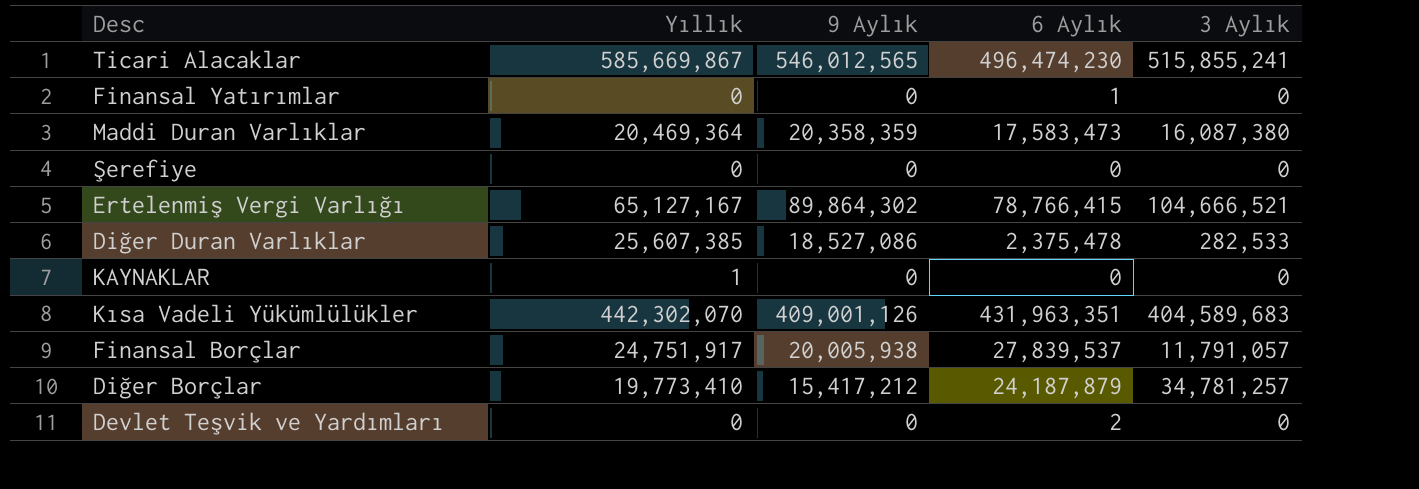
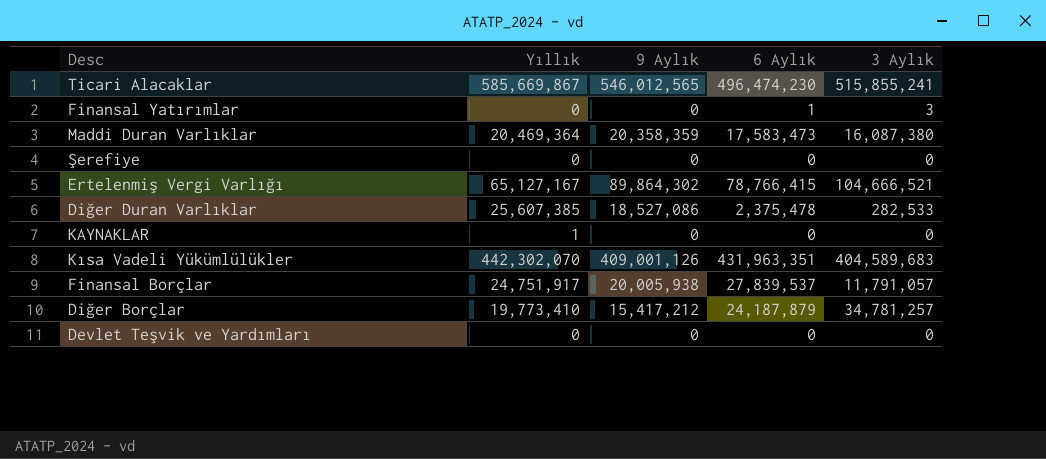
Finansal Yatırımlar | 3 Aylık: 0 -> 3
Devlet Teşvik ve Yardımları | 6 Aylık: 2 -> 0

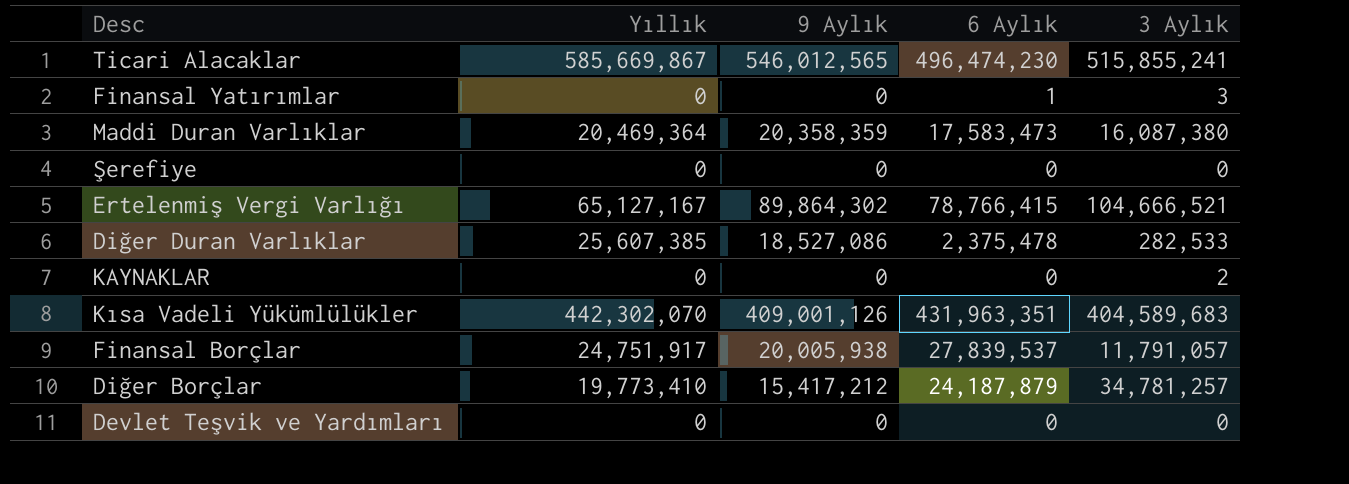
KAYNAKLAR | Yıllık: 1 -> 0
KAYNAKLAR | 3 Aylık: 0 -> 2

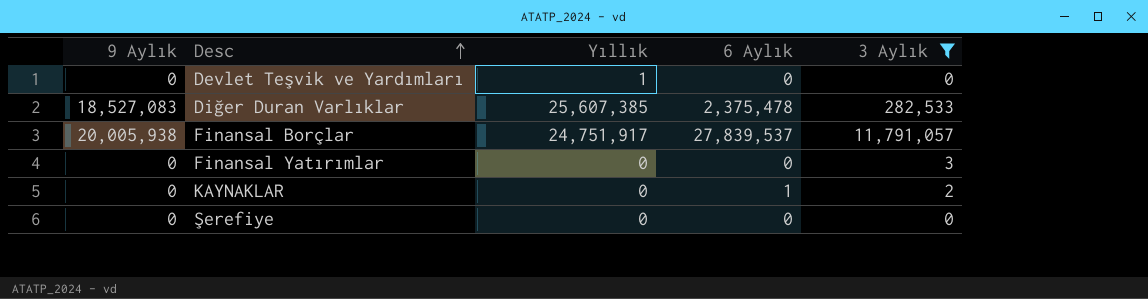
filter: none -> 3 Aylık <= 11,791,057
row order: none -> Desc ascending
column 9 Aylık | position: 3 -> 1
Devlet Teşvik ve Yardımları | Yıllık: 0 -> 1
Diğer Duran Varlıklar | 9 Aylık: 18,527,086 -> 18,527,083
Finansal Yatırımlar | 6 Aylık: 1 -> 0
KAYNAKLAR | 6 Aylık: 0 -> 1

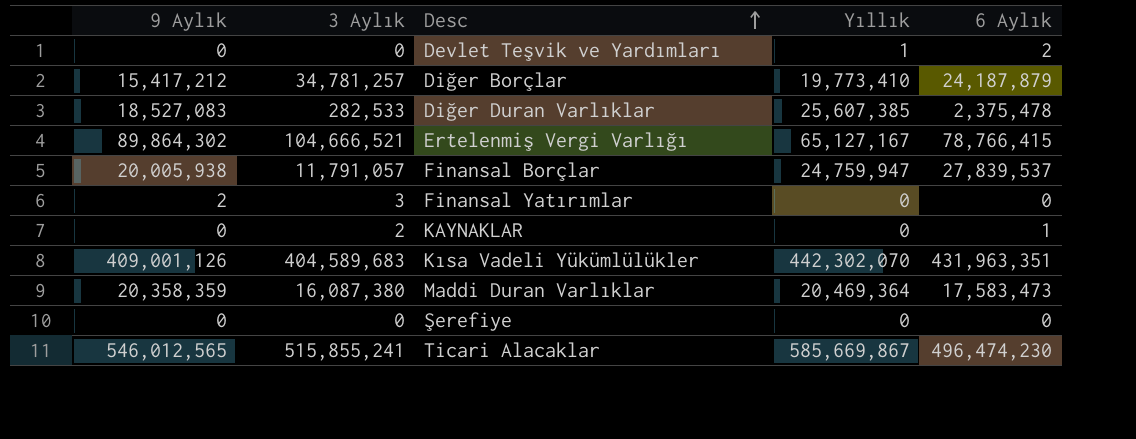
filter: 3 Aylık <= 11,791,057 -> none
column 3 Aylık | position: 5 -> 2
Devlet Teşvik ve Yardımları | 6 Aylık: 0 -> 2
Finansal Borçlar | Yıllık: 24,751,917 -> 24,759,947
Finansal Yatırımlar | 9 Aylık: 0 -> 2

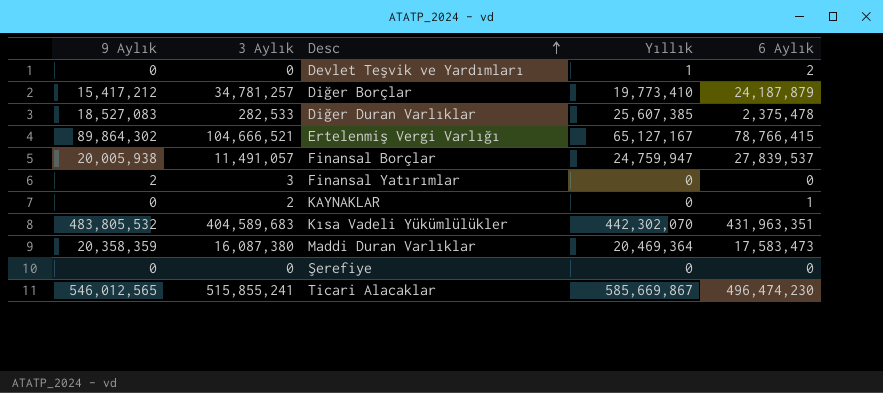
Finansal Borçlar | 3 Aylık: 11,791,057 -> 11,491,057
Kısa Vadeli Yükümlülükler | 9 Aylık: 409,001,126 -> 483,805,532

